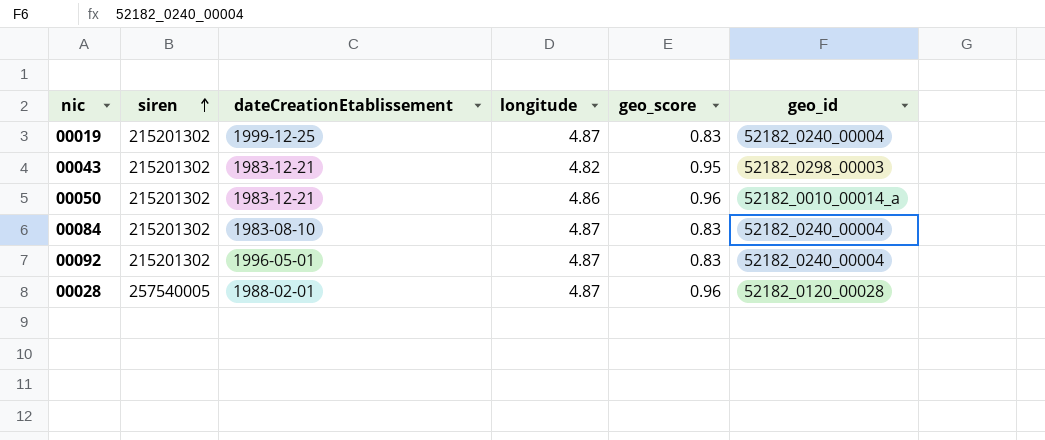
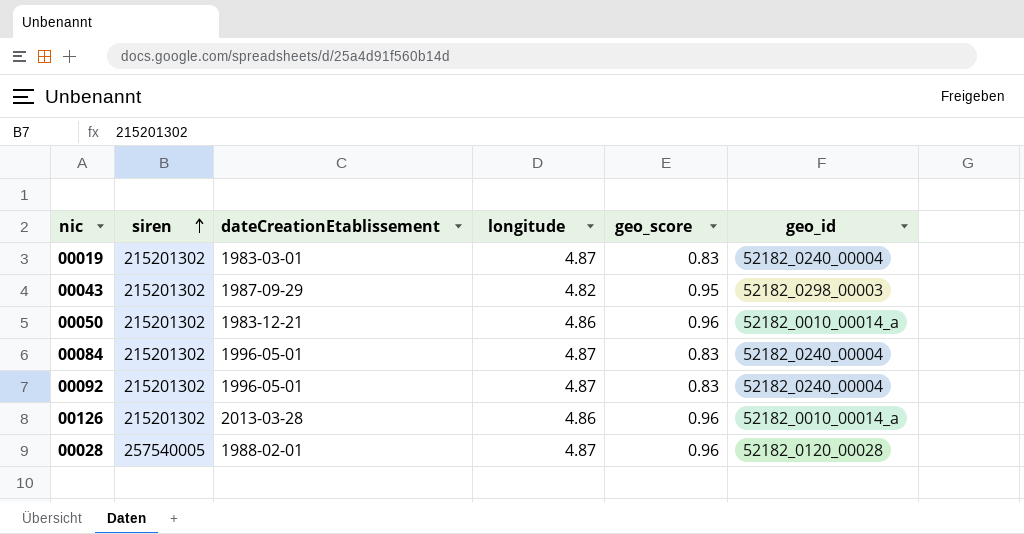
00019 | dateCreationEtablissement: 1999-12-25 -> 1983-03-01
00043 | dateCreationEtablissement: 1983-12-21 -> 1987-09-29
00084 | dateCreationEtablissement: 1983-08-10 -> 1996-05-01
row 00126: none -> 215201302 | 2013-03-28 | 4.86 | 0.96 | 52182_0010_00014_a

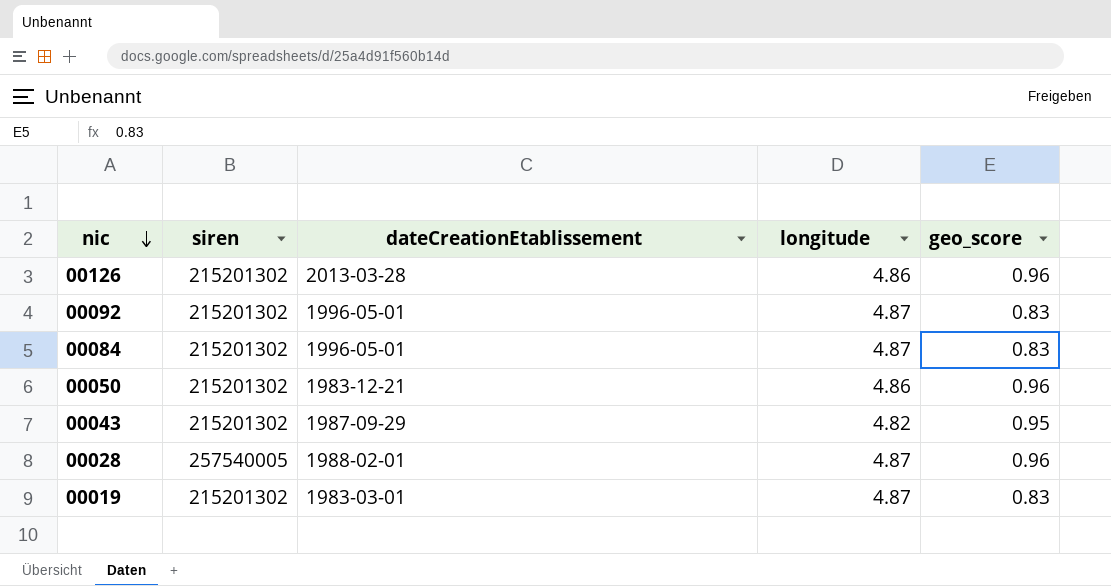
row order: siren ascending -> nic descending
column geo_id | position: 6 -> none

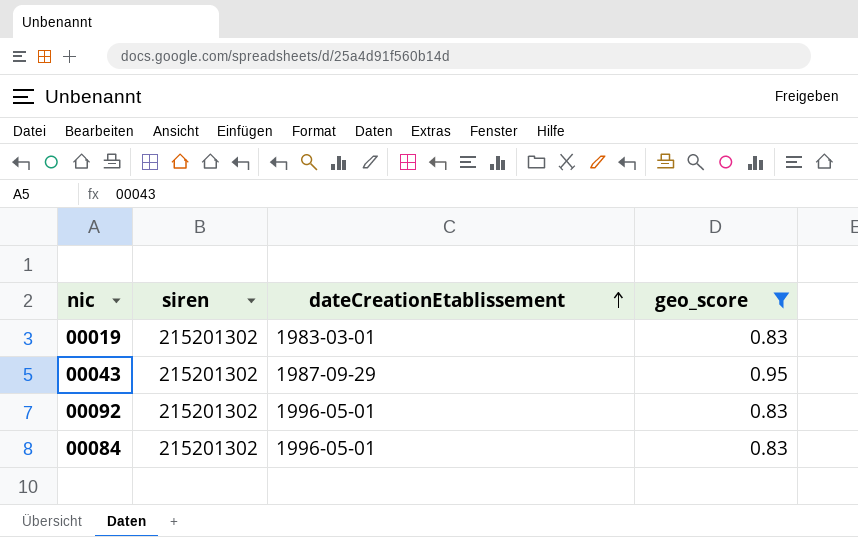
filter: none -> geo_score != 0.96
row order: nic descending -> dateCreationEtablissement ascending
column longitude | position: 4 -> none

